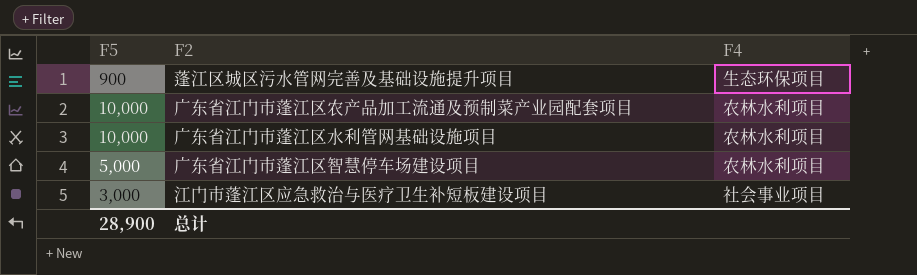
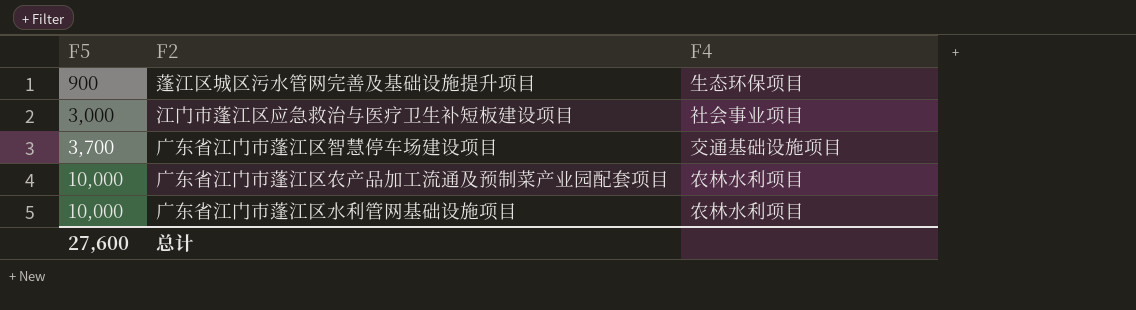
row order: none -> F5 ascending
广东省江门市蓬江区智慧停车场建设项目 | F5: 5,000 -> 3,700
广东省江门市蓬江区智慧停车场建设项目 | F4: 农林水利项目 -> 交通基础设施项目
总计 | F5: 28,900 -> 27,600

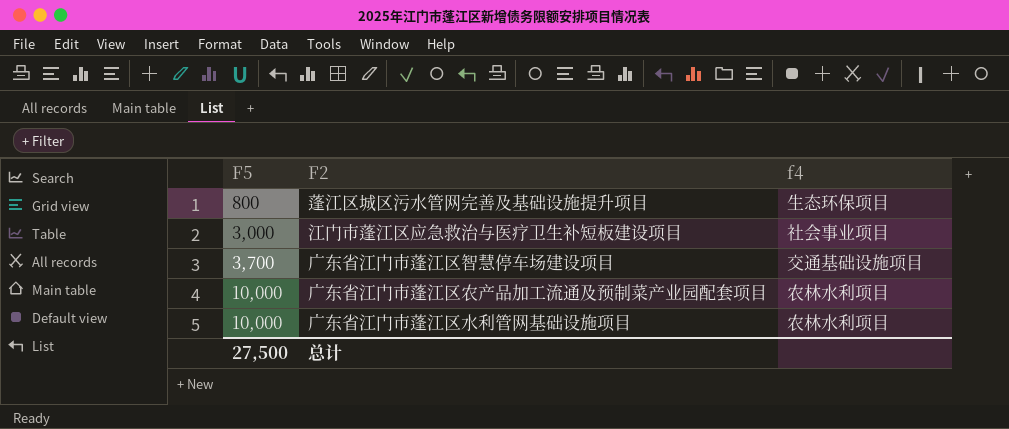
column name: F4 -> f4
蓬江区城区污水管网完善及基础设施提升项目 | F5: 900 -> 800
总计 | F5: 27,600 -> 27,500

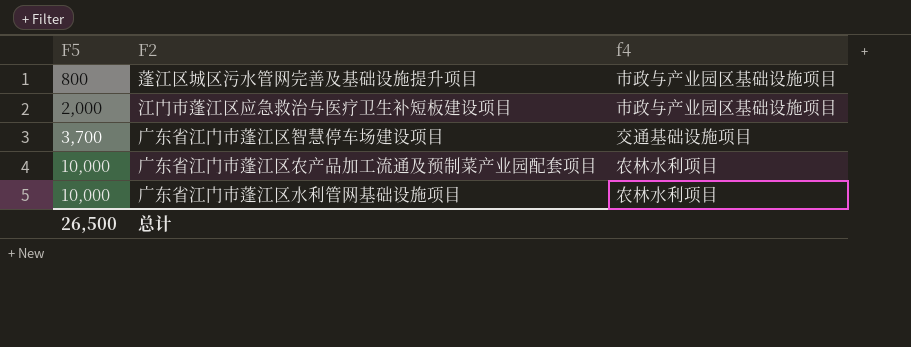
蓬江区城区污水管网完善及基础设施提升项目 | f4: 生态环保项目 -> 市政与产业园区基础设施项目
江门市蓬江区应急救治与医疗卫生补短板建设项目 | F5: 3,000 -> 2,000
江门市蓬江区应急救治与医疗卫生补短板建设项目 | f4: 社会事业项目 -> 市政与产业园区基础设施项目
总计 | F5: 27,500 -> 26,500

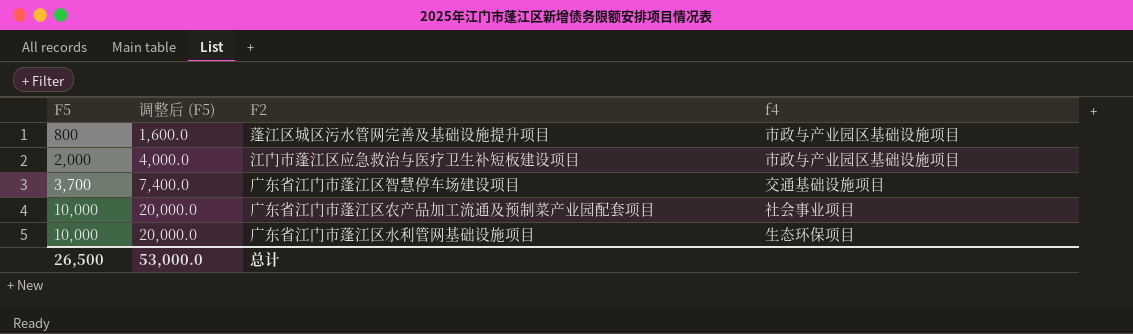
column 调整后 (F5) | formula: none -> [F5] * 2
广东省江门市蓬江区农产品加工流通及预制菜产业园配套项目 | f4: 农林水利项目 -> 社会事业项目
广东省江门市蓬江区水利管网基础设施项目 | f4: 农林水利项目 -> 生态环保项目

